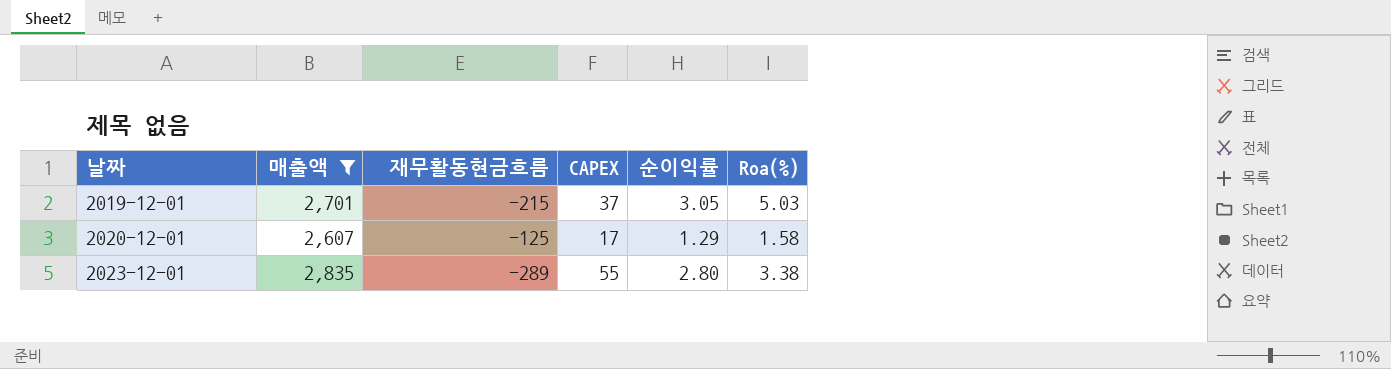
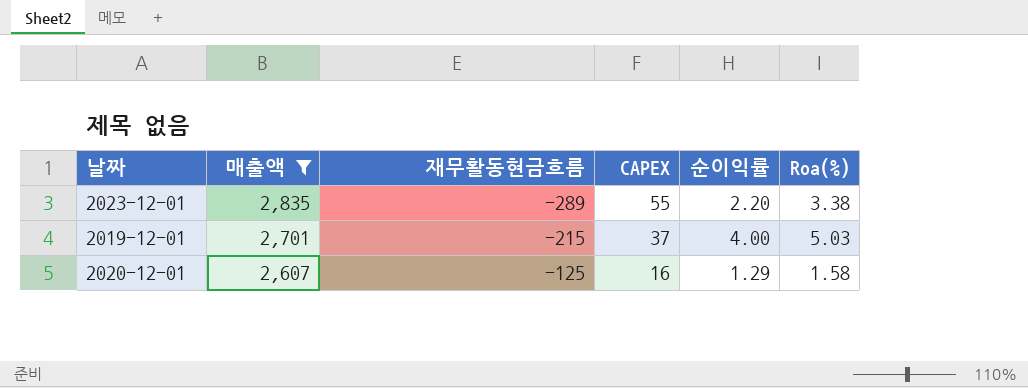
row order: 날짜 ascending -> 매출액 descending
2023-12-01 | 순이익률: 2.80 -> 2.20
2019-12-01 | 순이익률: 3.05 -> 4.00
2020-12-01 | CAPEX: 17 -> 16

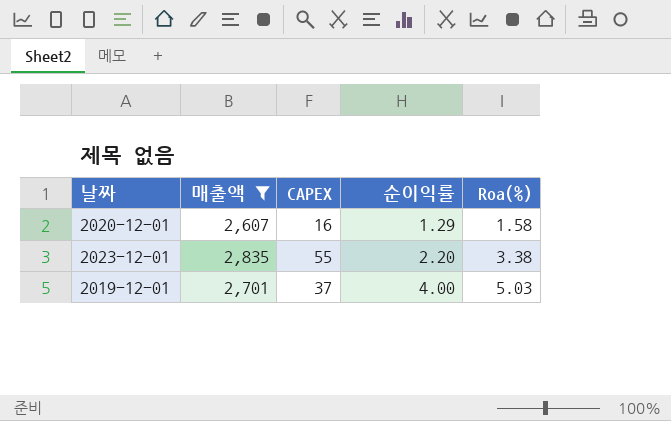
row order: 매출액 descending -> 순이익률 ascending
column 재무활동현금흐름 | position: 3 -> none

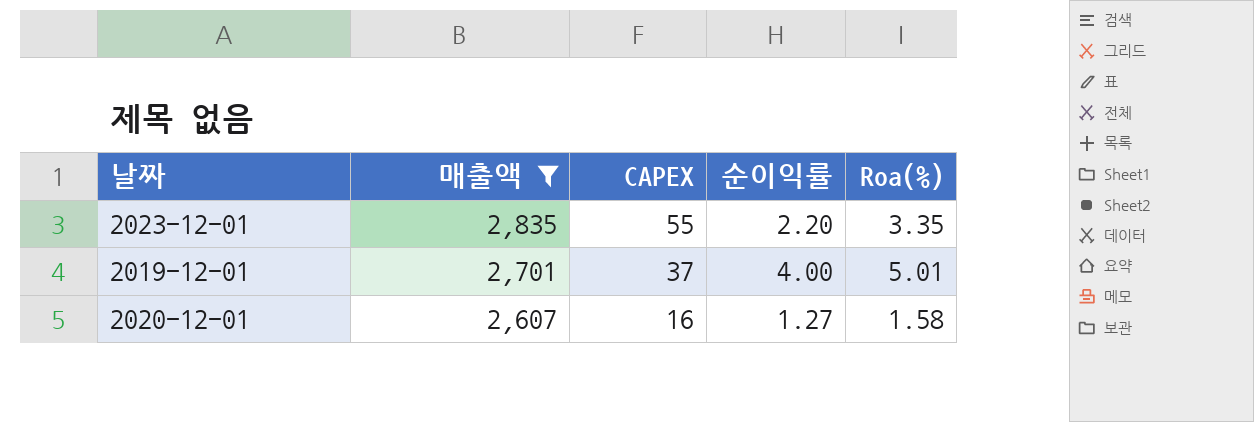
row order: 순이익률 ascending -> 매출액 descending
2023-12-01 | Roa(%): 3.38 -> 3.35
2019-12-01 | Roa(%): 5.03 -> 5.01
2020-12-01 | 순이익률: 1.29 -> 1.27

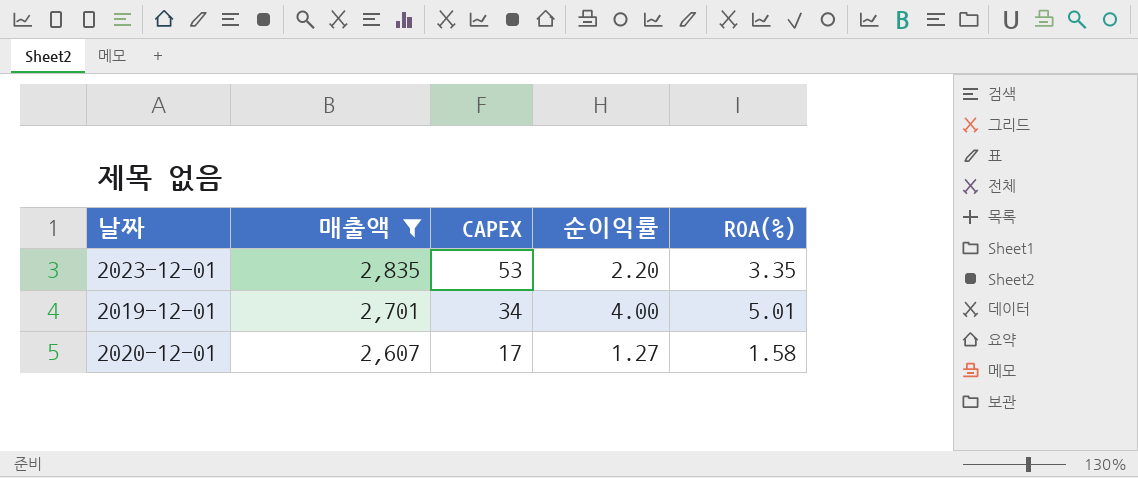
column name: Roa(%) -> ROA(%)
2023-12-01 | CAPEX: 55 -> 53
2019-12-01 | CAPEX: 37 -> 34
2020-12-01 | CAPEX: 16 -> 17

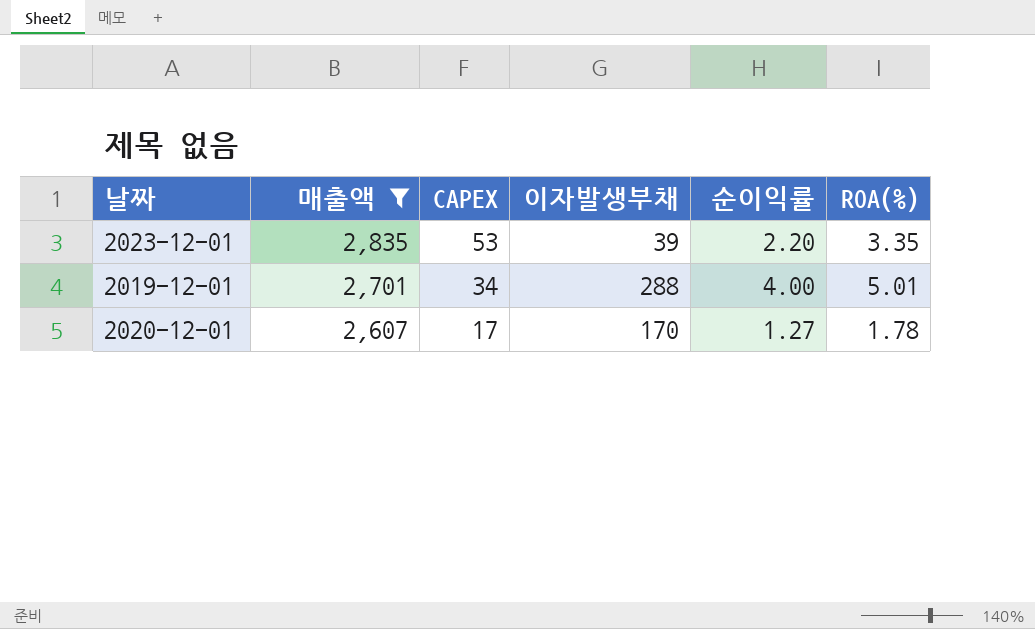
column 이자발생부채 | position: none -> 4
2020-12-01 | ROA(%): 1.58 -> 1.78

